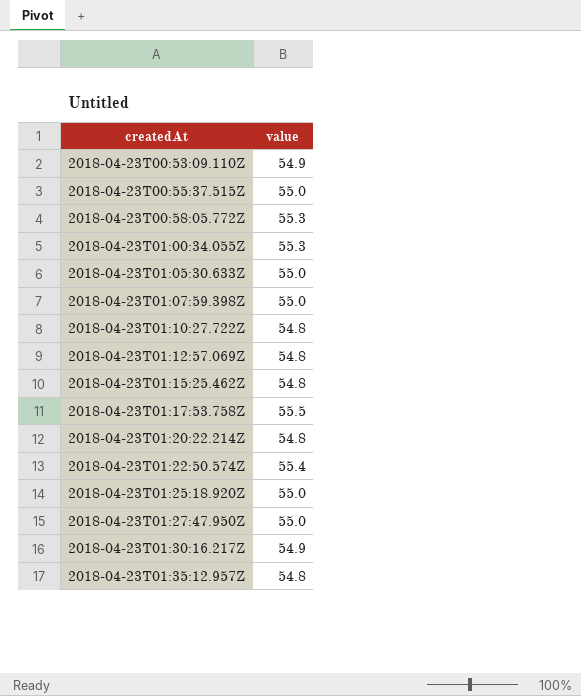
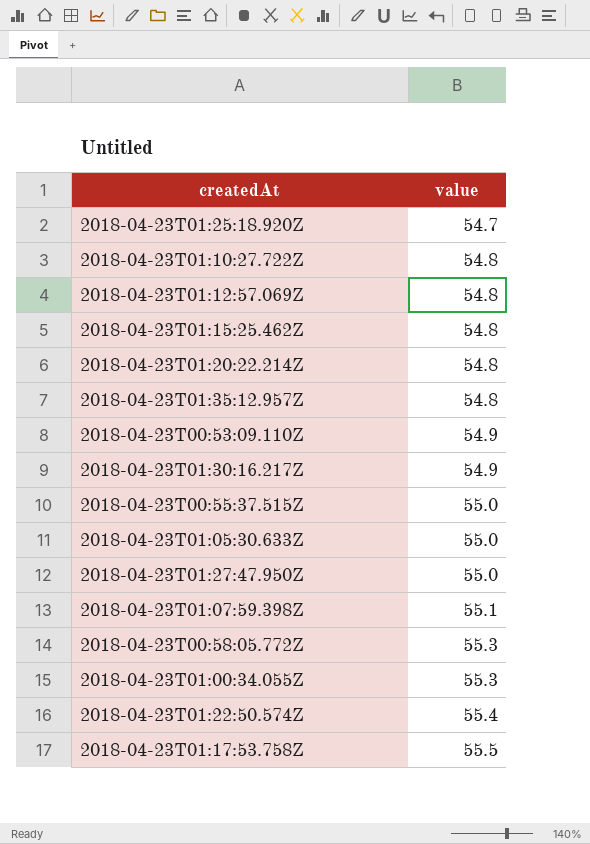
row order: createdAt ascending -> value ascending
2018-04-23T01:25:18.920Z | value: 55.0 -> 54.7
2018-04-23T01:07:59.398Z | value: 55.0 -> 55.1

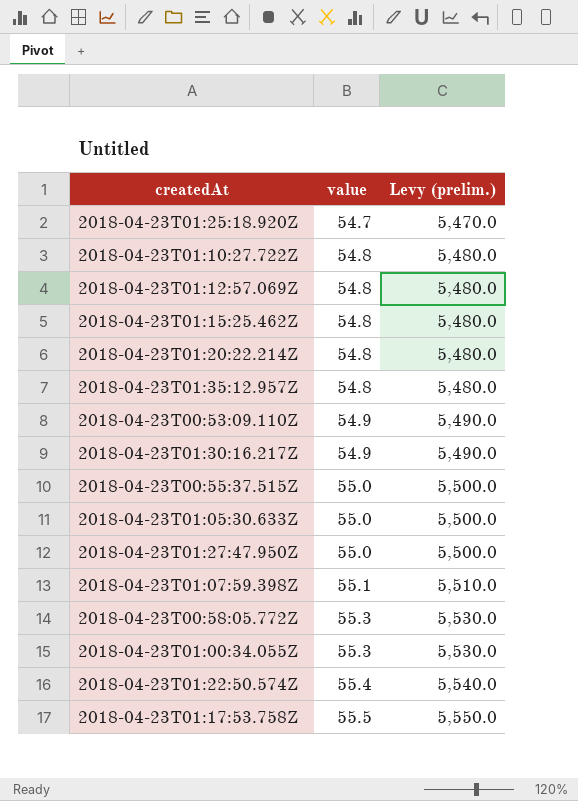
column Levy (prelim.) | formula: none -> [value] * 100

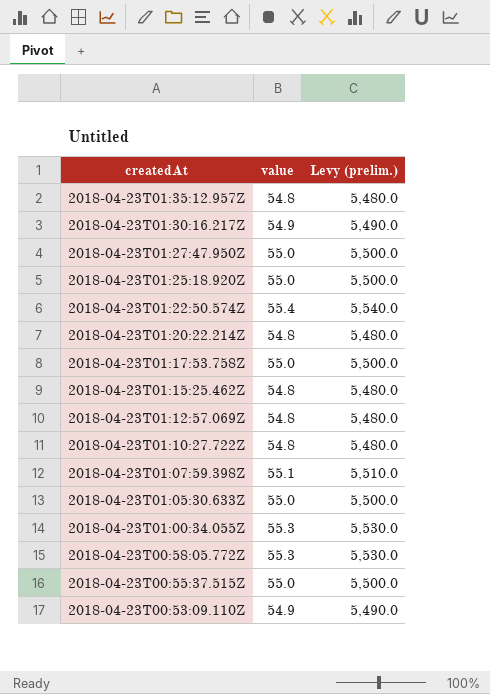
row order: value ascending -> createdAt descending
2018-04-23T01:25:18.920Z | value: 54.7 -> 55.0
2018-04-23T01:25:18.920Z | Levy (prelim.): 5,470.0 -> 5,500.0
2018-04-23T01:17:53.758Z | value: 55.5 -> 55.0
2018-04-23T01:17:53.758Z | Levy (prelim.): 5,550.0 -> 5,500.0

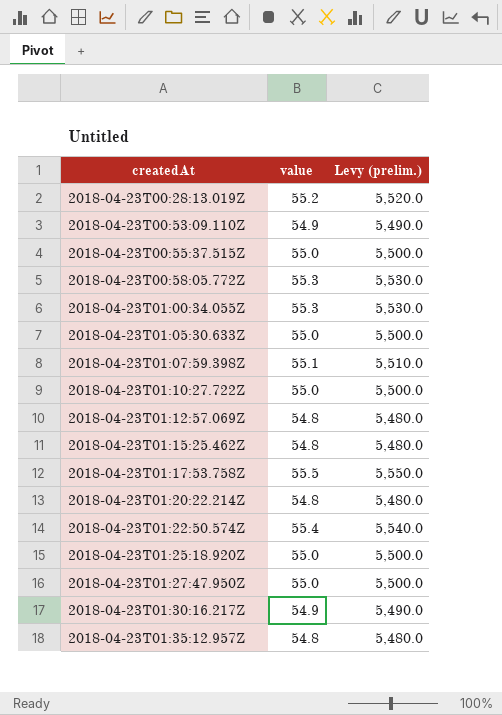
row order: createdAt descending -> createdAt ascending
row 2018-04-23T00:28:13.019Z: none -> 55.2 | 5,520.0
2018-04-23T01:10:27.722Z | value: 54.8 -> 55.0
2018-04-23T01:10:27.722Z | Levy (prelim.): 5,480.0 -> 5,500.0
2018-04-23T01:17:53.758Z | value: 55.0 -> 55.5
2018-04-23T01:17:53.758Z | Levy (prelim.): 5,500.0 -> 5,550.0

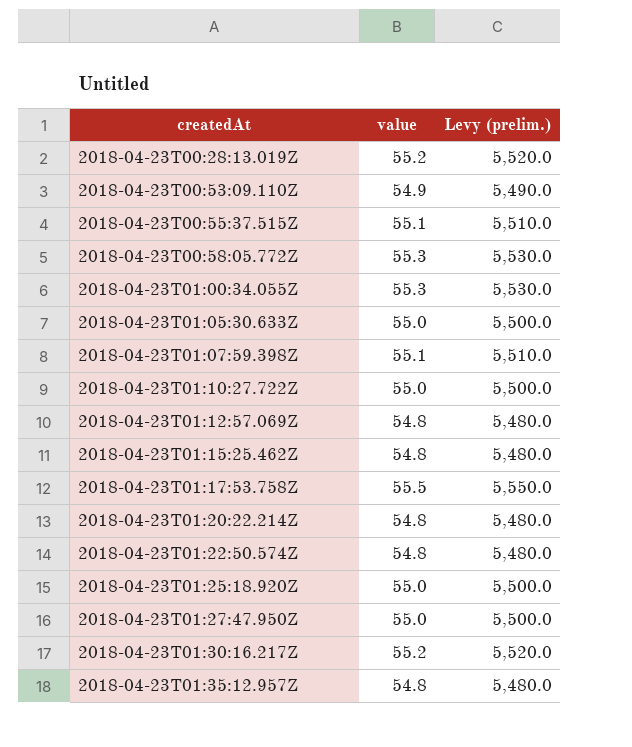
2018-04-23T00:55:37.515Z | value: 55.0 -> 55.1
2018-04-23T00:55:37.515Z | Levy (prelim.): 5,500.0 -> 5,510.0
2018-04-23T01:22:50.574Z | value: 55.4 -> 54.8
2018-04-23T01:22:50.574Z | Levy (prelim.): 5,540.0 -> 5,480.0
2018-04-23T01:30:16.217Z | value: 54.9 -> 55.2
2018-04-23T01:30:16.217Z | Levy (prelim.): 5,490.0 -> 5,520.0

